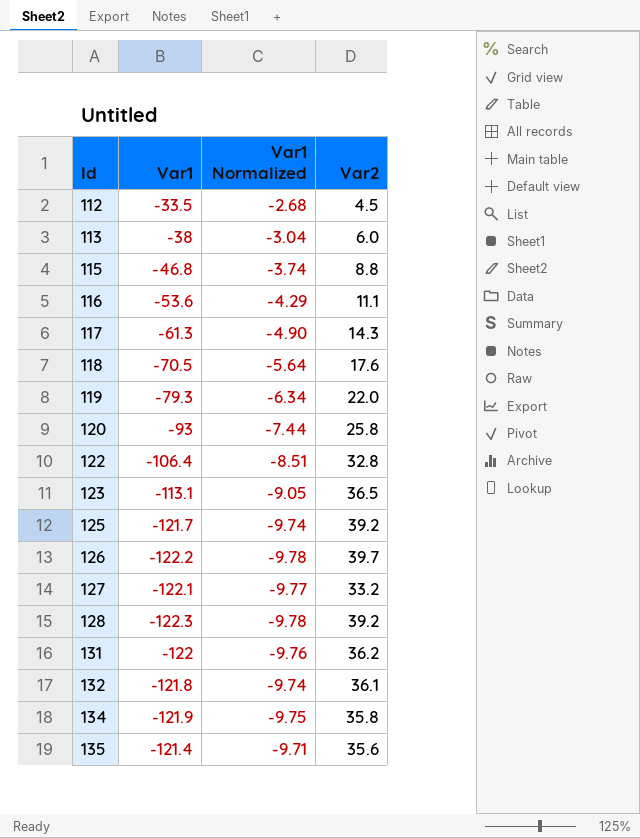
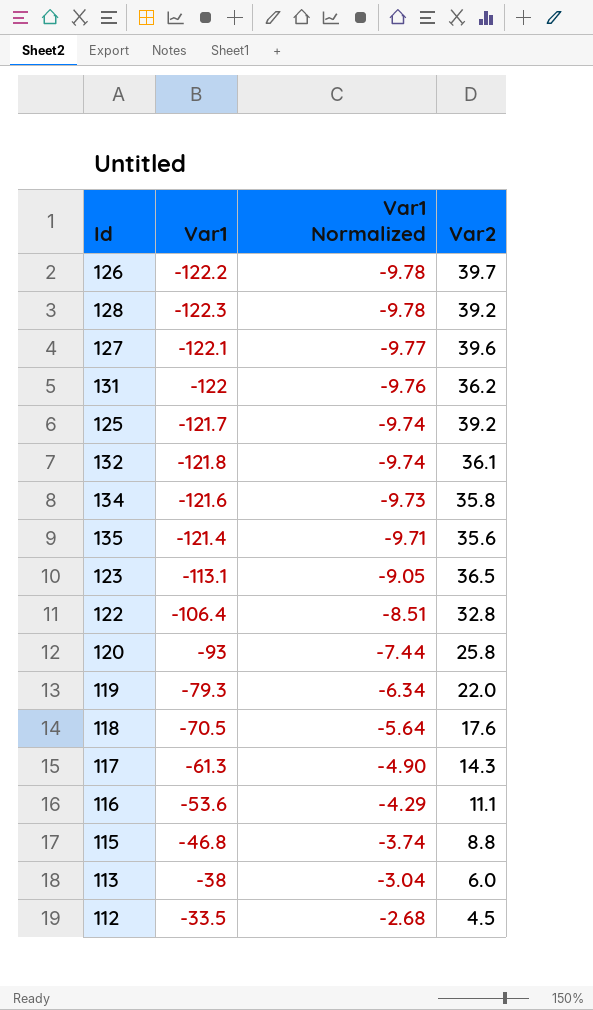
row order: Id ascending -> Var1 Normalized ascending
127 | Var2: 33.2 -> 39.6
134 | Var1: -121.9 -> -121.6
134 | Var1 Normalized: -9.75 -> -9.73

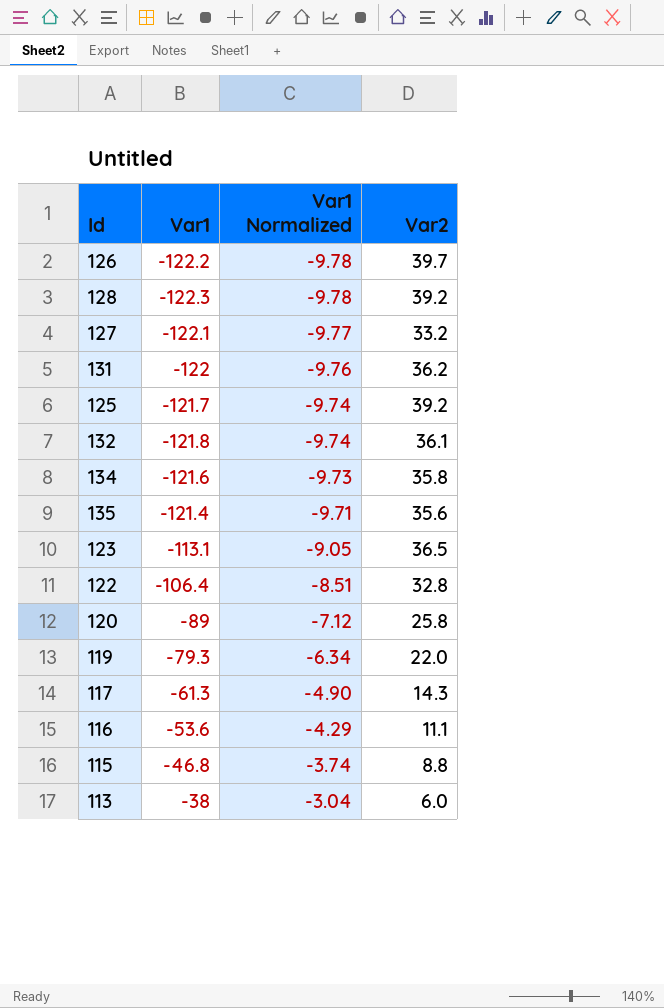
row 118: -70.5 | -5.64 | 17.6 -> none
row 112: -33.5 | -2.68 | 4.5 -> none
127 | Var2: 39.6 -> 33.2
120 | Var1: -93 -> -89
120 | Var1 Normalized: -7.44 -> -7.12

